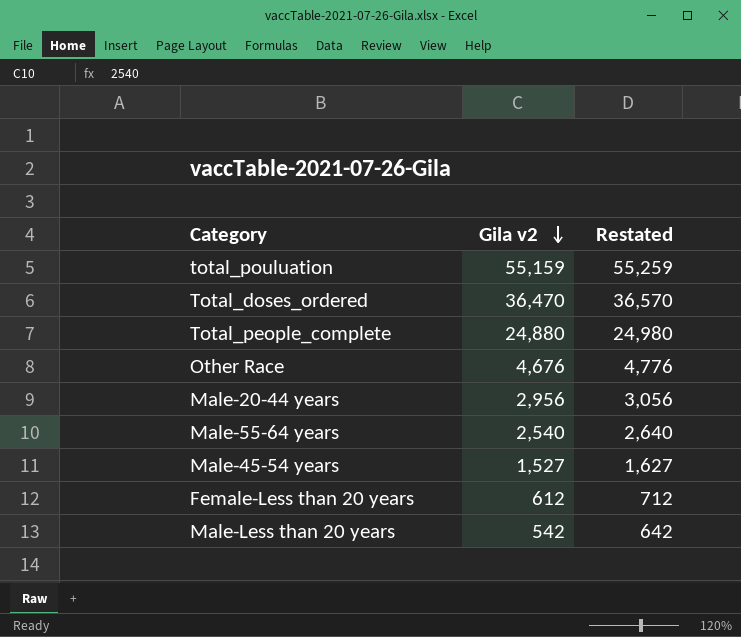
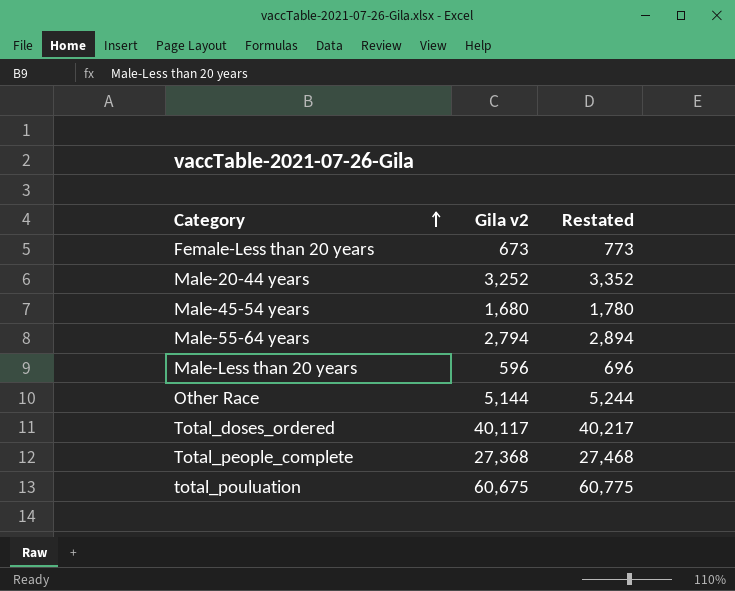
row order: Gila v2 descending -> Category ascending
Female-Less than 20 years | Gila v2: 612 -> 673
Female-Less than 20 years | Restated: 712 -> 773
Male-20-44 years | Gila v2: 2,956 -> 3,252
Male-20-44 years | Restated: 3,056 -> 3,352
Male-45-54 years | Gila v2: 1,527 -> 1,680
Male-45-54 years | Restated: 1,627 -> 1,780
Male-55-64 years | Gila v2: 2,540 -> 2,794
Male-55-64 years | Restated: 2,640 -> 2,894
Male-Less than 20 years | Gila v2: 542 -> 596
Male-Less than 20 years | Restated: 642 -> 696
Other Race | Gila v2: 4,676 -> 5,144
Other Race | Restated: 4,776 -> 5,244
Total_doses_ordered | Gila v2: 36,470 -> 40,117
Total_doses_ordered | Restated: 36,570 -> 40,217
Total_people_complete | Gila v2: 24,880 -> 27,368
Total_people_complete | Restated: 24,980 -> 27,468
total_pouluation | Gila v2: 55,159 -> 60,675
total_pouluation | Restated: 55,259 -> 60,775

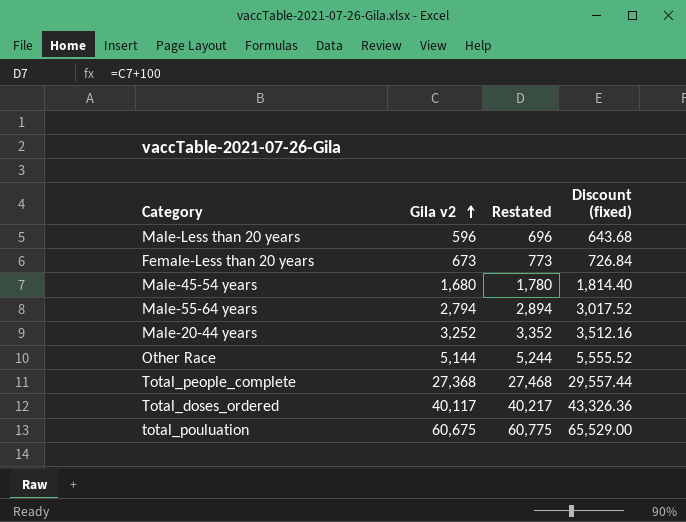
row order: Category ascending -> Gila v2 ascending
column Discount (fixed) | formula: none -> [Gila v2] * 1.08

